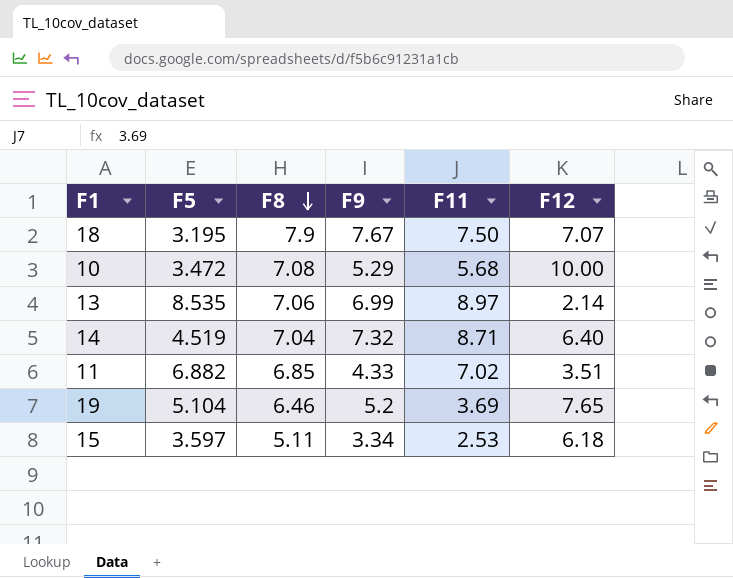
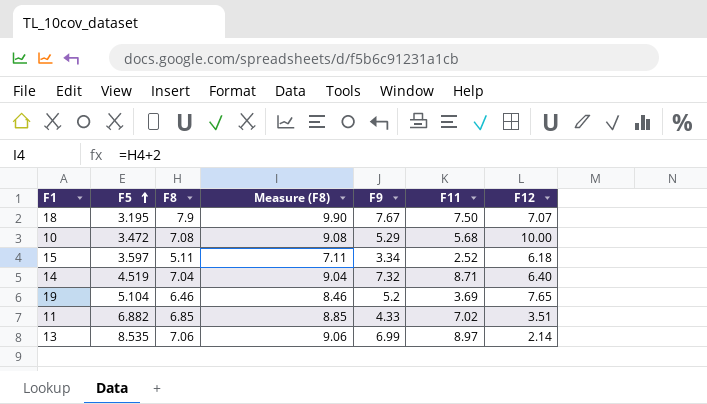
row order: F8 descending -> F5 ascending
column Measure (F8) | formula: none -> [F8] + 2
15 | F11: 2.53 -> 2.52

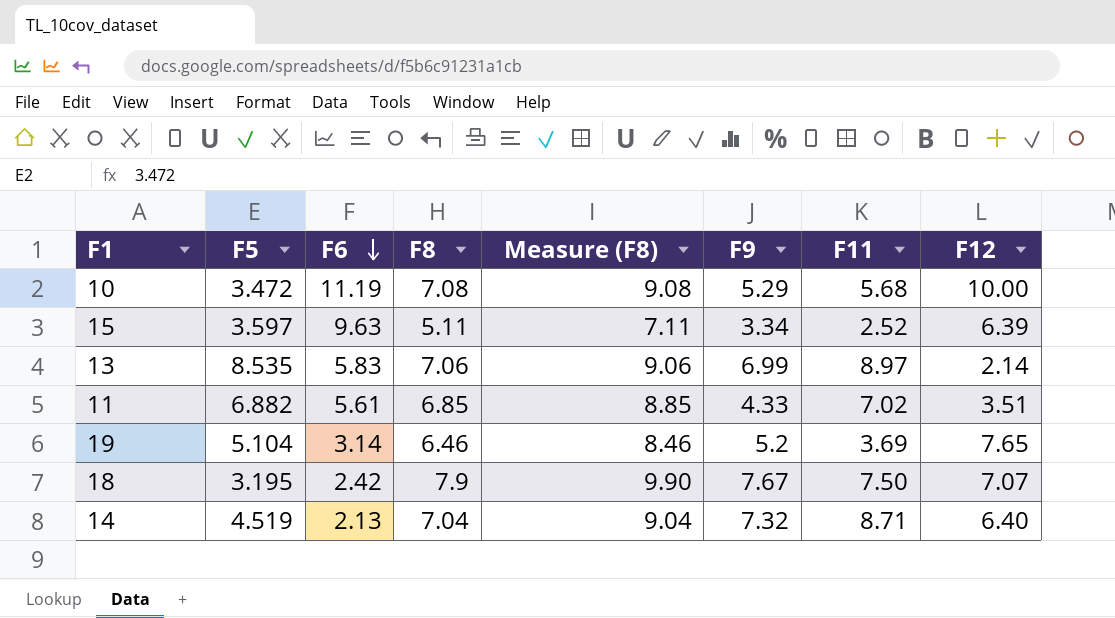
row order: F5 ascending -> F6 descending
column F6 | position: none -> 3
15 | F12: 6.18 -> 6.39

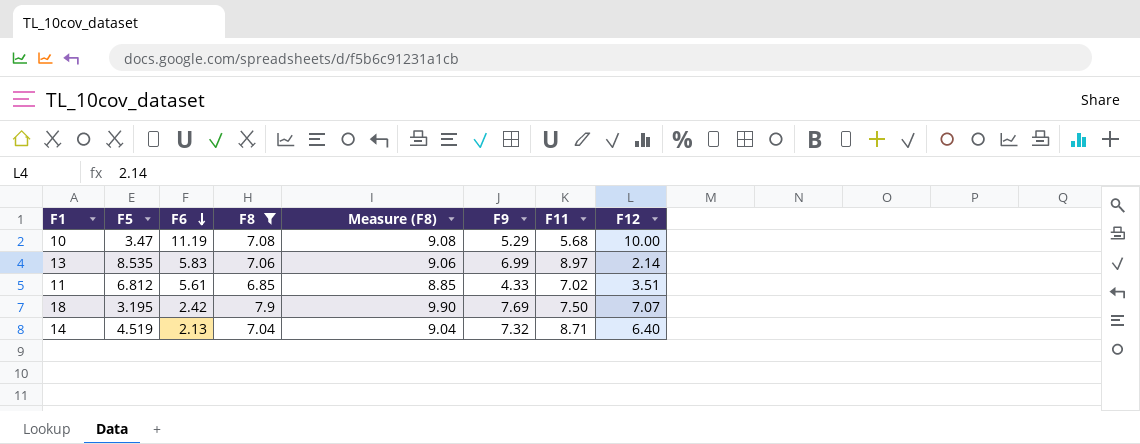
filter: none -> F8 >= 6.85
10 | F5: 3.472 -> 3.47
11 | F5: 6.882 -> 6.812
18 | F9: 7.67 -> 7.69

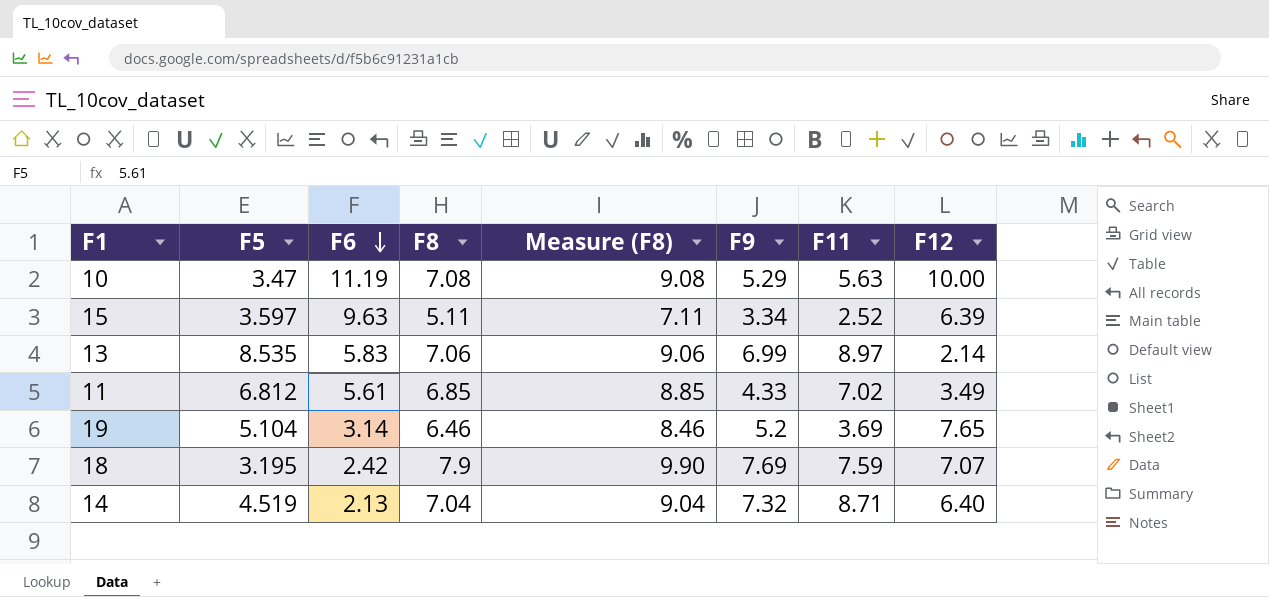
filter: F8 >= 6.85 -> none
10 | F11: 5.68 -> 5.63
11 | F12: 3.51 -> 3.49
18 | F11: 7.50 -> 7.59

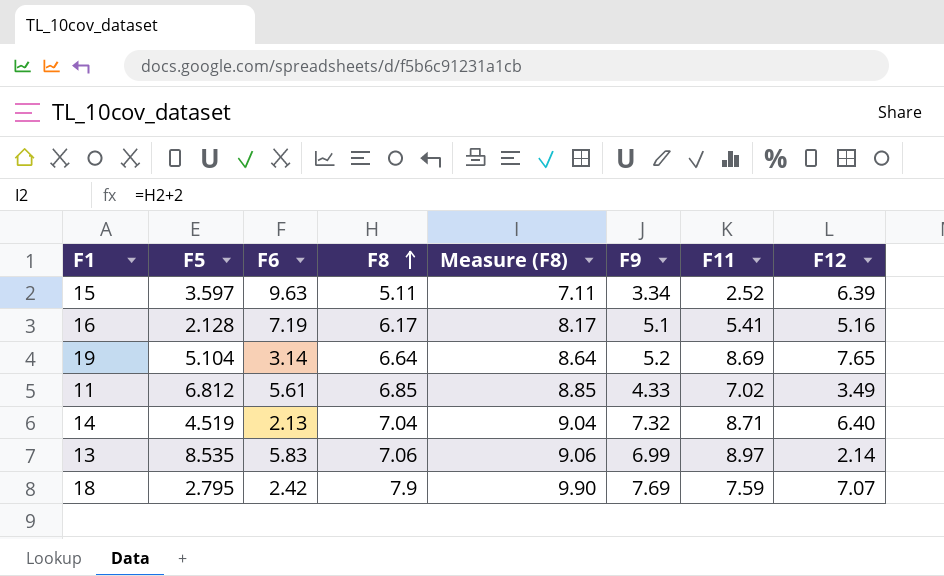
row order: F6 descending -> F8 ascending
row 10: 3.47 | 11.19 | 7.08 | 9.08 | 5.29 | 5.63 | 10.00 -> none
row 16: none -> 2.128 | 7.19 | 6.17 | 8.17 | 5.1 | 5.41 | 5.16
19 | F8: 6.46 -> 6.64
19 | Measure (F8): 8.46 -> 8.64
19 | F11: 3.69 -> 8.69
18 | F5: 3.195 -> 2.795

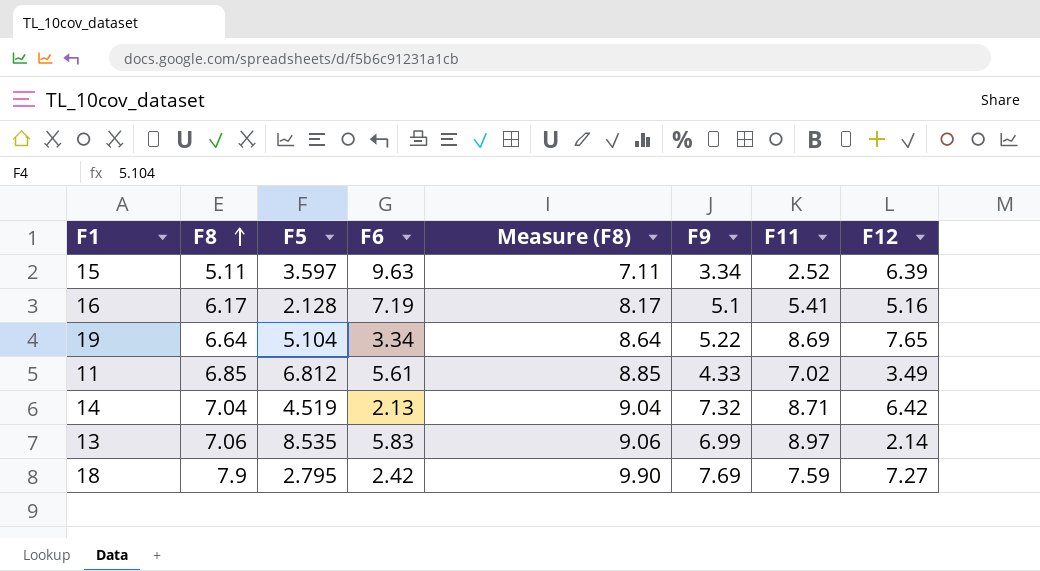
column F8 | position: 4 -> 2
19 | F6: 3.14 -> 3.34
19 | F9: 5.2 -> 5.22
14 | F12: 6.40 -> 6.42
18 | F12: 7.07 -> 7.27

